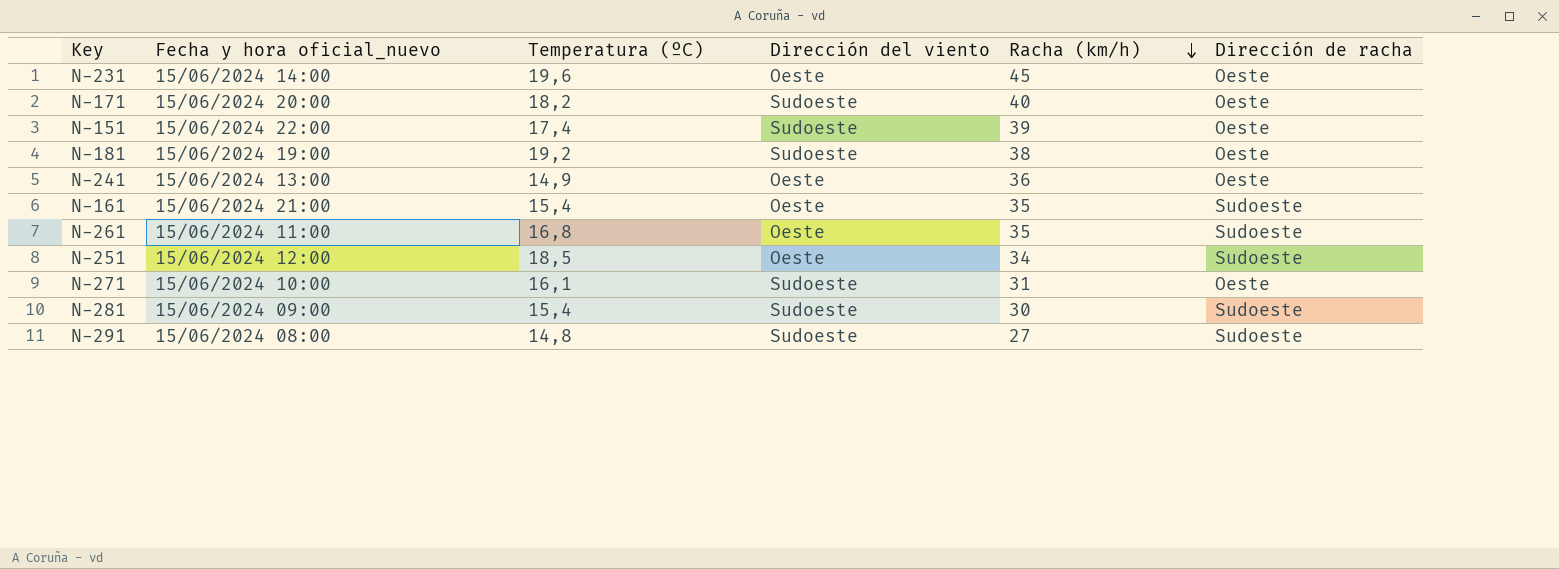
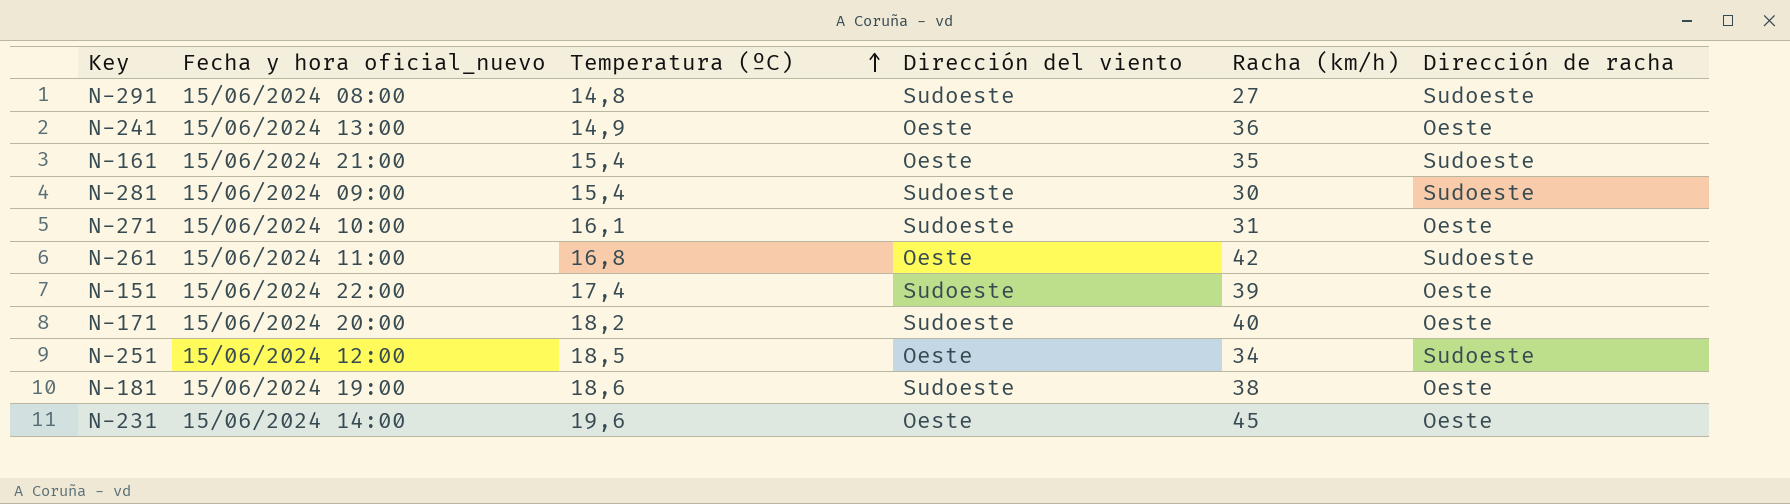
row order: Racha (km/h) descending -> Temperatura (ºC) ascending
N-261 | Racha (km/h): 35 -> 42
N-181 | Temperatura (ºC): 19,2 -> 18,6

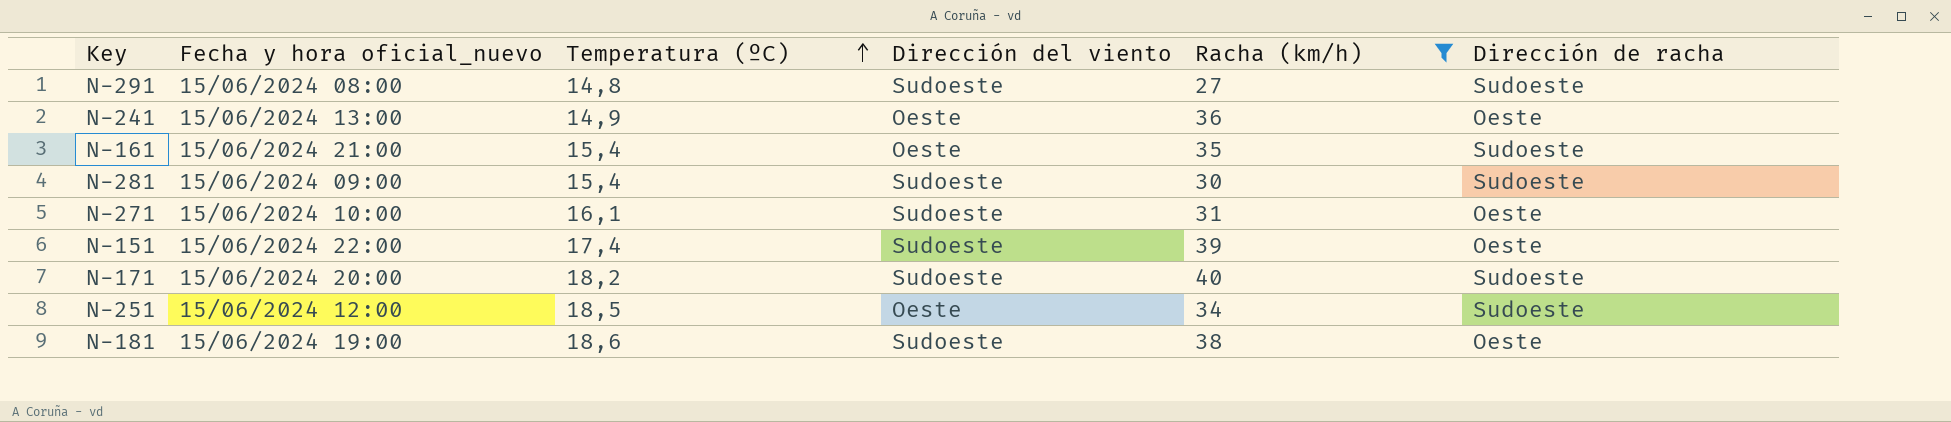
filter: none -> Racha (km/h) <= 40
N-171 | Dirección de racha: Oeste -> Sudoeste

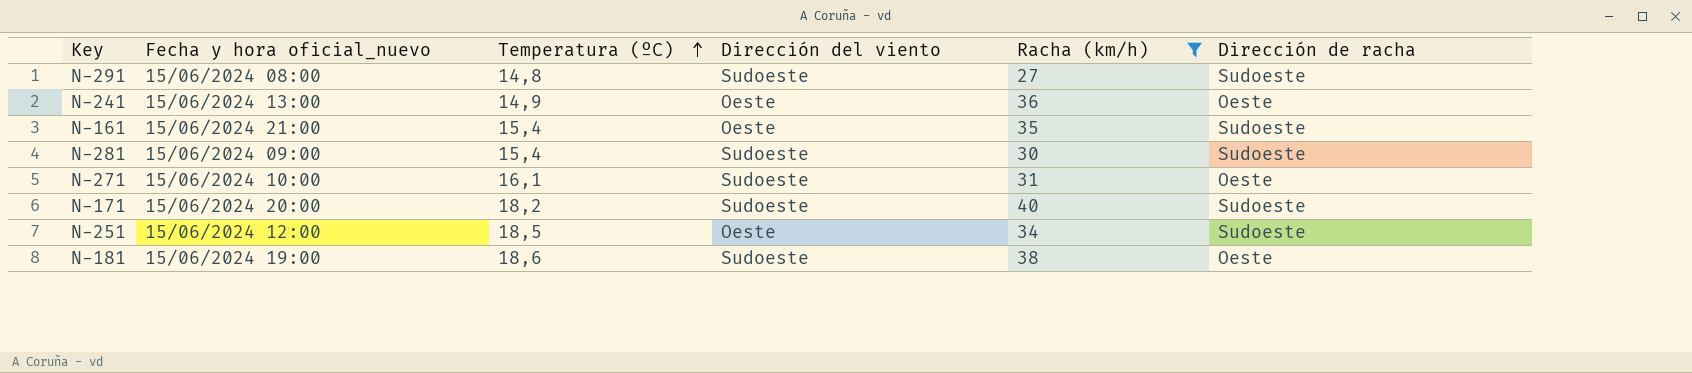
row N-151: 15/06/2024 22:00 | 17,4 | Sudoeste | 39 | Oeste -> none

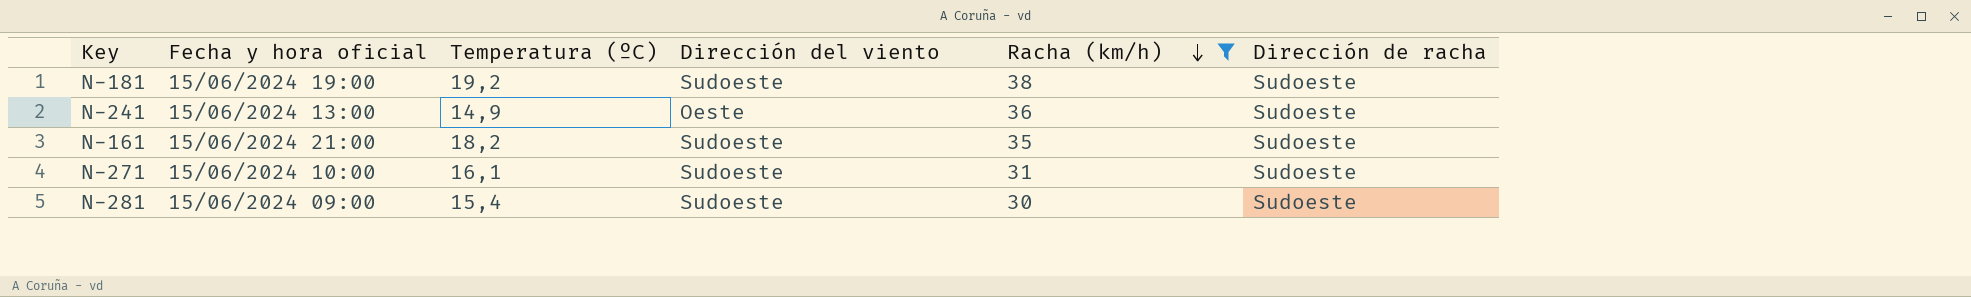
row order: Temperatura (ºC) ascending -> Racha (km/h) descending
column name: Fecha y hora oficial_nuevo -> Fecha y hora oficial
row N-291: 15/06/2024 08:00 | 14,8 | Sudoeste | 27 | Sudoeste -> none
row N-171: 15/06/2024 20:00 | 18,2 | Sudoeste | 40 | Sudoeste -> none
row N-251: 15/06/2024 12:00 | 18,5 | Oeste | 34 | Sudoeste -> none
N-181 | Temperatura (ºC): 18,6 -> 19,2
N-181 | Dirección de racha: Oeste -> Sudoeste
N-241 | Dirección de racha: Oeste -> Sudoeste
N-161 | Temperatura (ºC): 15,4 -> 18,2
N-161 | Dirección del viento: Oeste -> Sudoeste
N-271 | Dirección de racha: Oeste -> Sudoeste

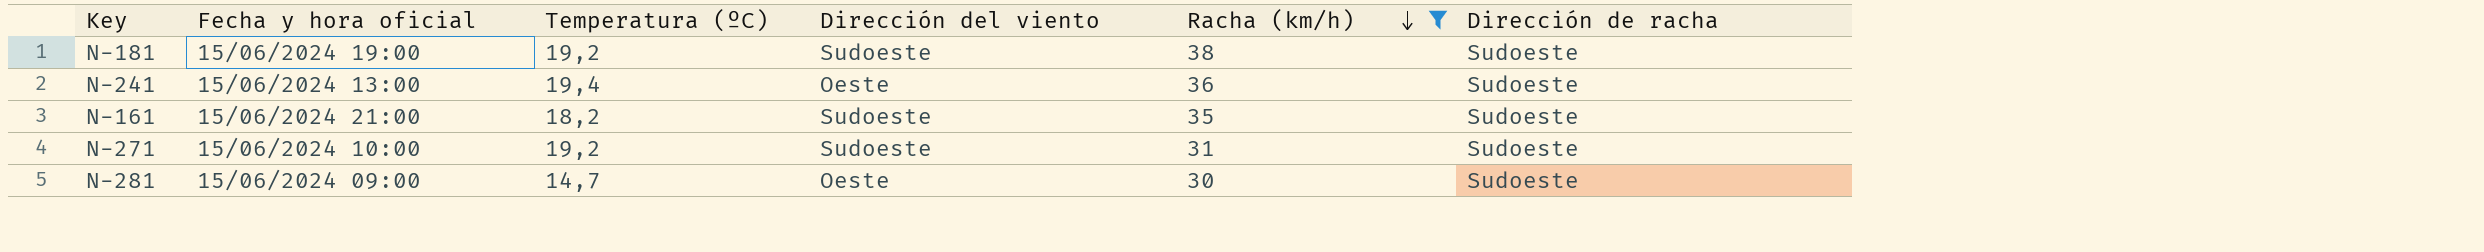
N-241 | Temperatura (ºC): 14,9 -> 19,4
N-271 | Temperatura (ºC): 16,1 -> 19,2
N-281 | Temperatura (ºC): 15,4 -> 14,7
N-281 | Dirección del viento: Sudoeste -> Oeste

